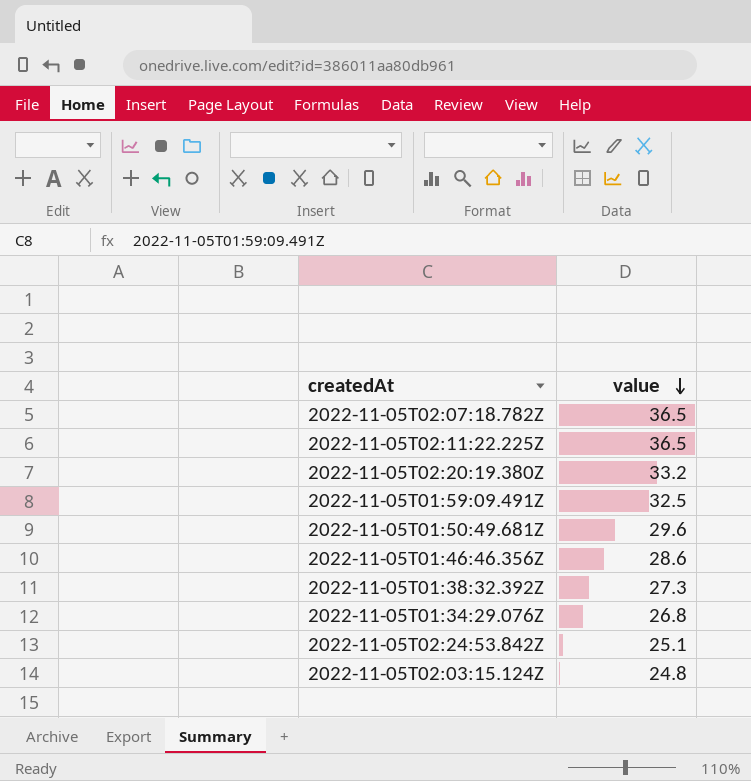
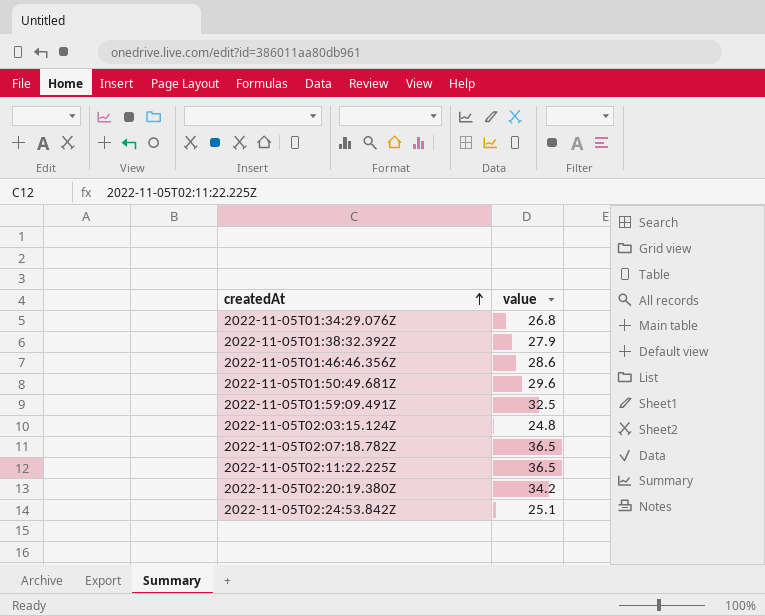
row order: value descending -> createdAt ascending
2022-11-05T01:38:32.392Z | value: 27.3 -> 27.9
2022-11-05T02:20:19.380Z | value: 33.2 -> 34.2

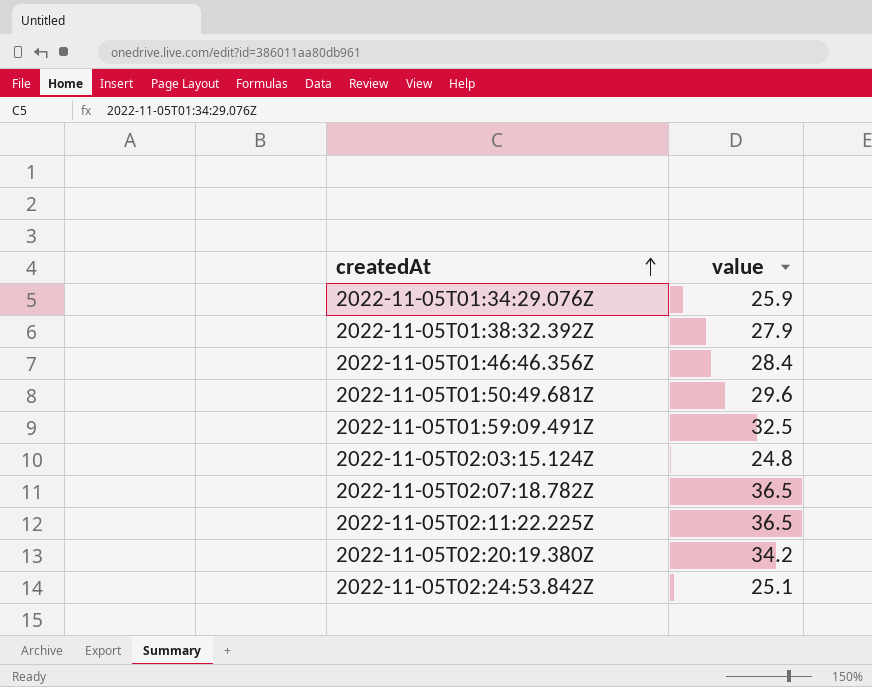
2022-11-05T01:34:29.076Z | value: 26.8 -> 25.9
2022-11-05T01:46:46.356Z | value: 28.6 -> 28.4

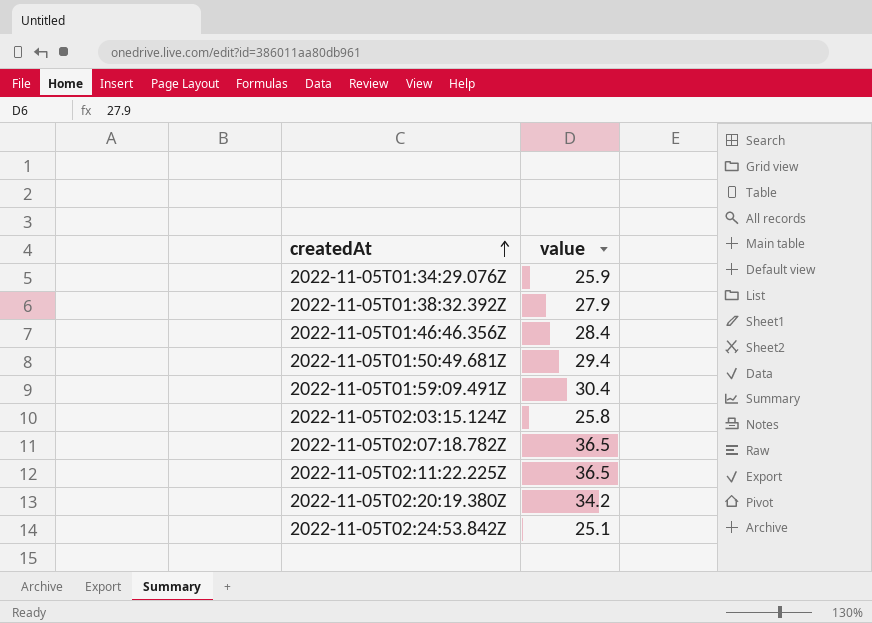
2022-11-05T01:50:49.681Z | value: 29.6 -> 29.4
2022-11-05T01:59:09.491Z | value: 32.5 -> 30.4
2022-11-05T02:03:15.124Z | value: 24.8 -> 25.8

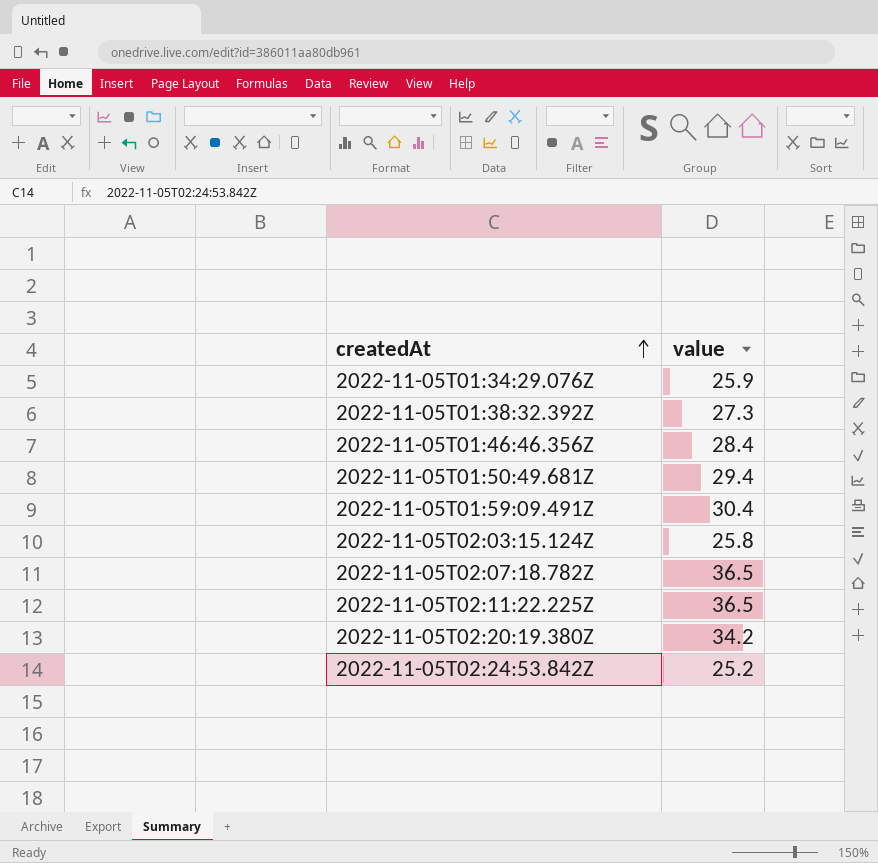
2022-11-05T01:38:32.392Z | value: 27.9 -> 27.3
2022-11-05T02:24:53.842Z | value: 25.1 -> 25.2

